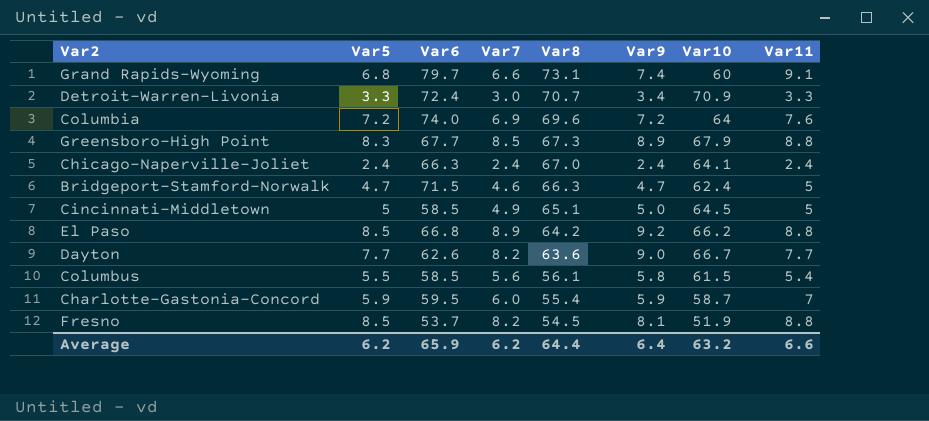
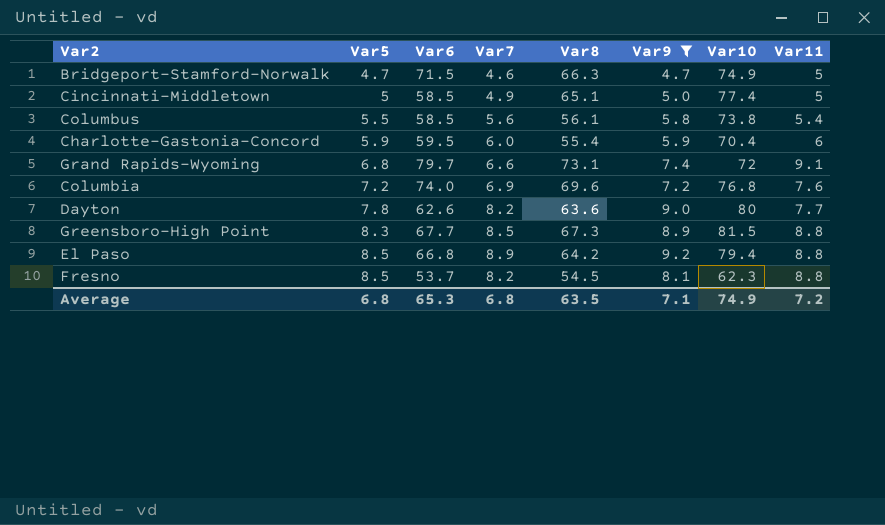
filter: none -> Var9 >= 4.7
row order: Var8 descending -> Var5 ascending
Bridgeport-Stamford-Norwalk | Var10: 62.4 -> 74.9
Cincinnati-Middletown | Var10: 64.5 -> 77.4
Columbus | Var10: 61.5 -> 73.8
Charlotte-Gastonia-Concord | Var10: 58.7 -> 70.4
Charlotte-Gastonia-Concord | Var11: 7 -> 6
Grand Rapids-Wyoming | Var10: 60 -> 72
Columbia | Var10: 64 -> 76.8
Dayton | Var5: 7.7 -> 7.8
Dayton | Var10: 66.7 -> 80
Greensboro-High Point | Var10: 67.9 -> 81.5
El Paso | Var10: 66.2 -> 79.4
Fresno | Var10: 51.9 -> 62.3
Average | Var5: 6.2 -> 6.8
Average | Var6: 65.9 -> 65.3
Average | Var7: 6.2 -> 6.8
Average | Var8: 64.4 -> 63.5
Average | Var9: 6.4 -> 7.1
Average | Var10: 63.2 -> 74.9
Average | Var11: 6.6 -> 7.2

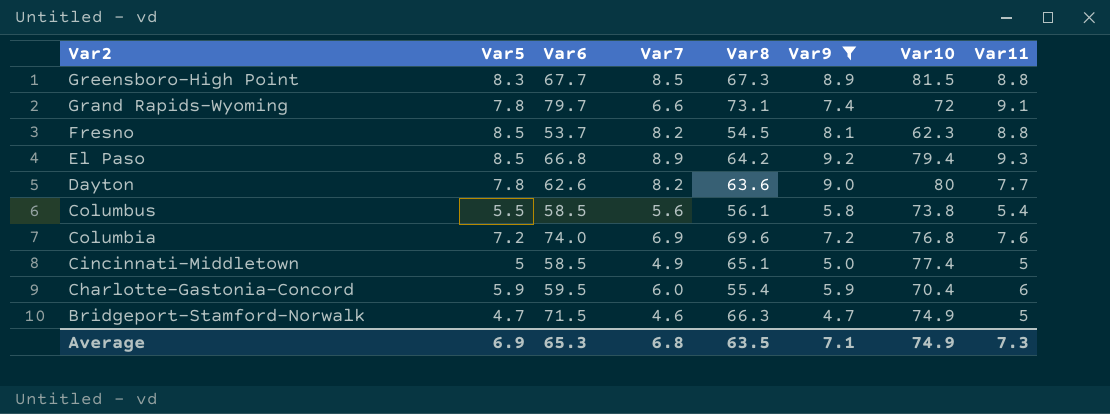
row order: Var5 ascending -> Var2 descending
Grand Rapids-Wyoming | Var5: 6.8 -> 7.8
El Paso | Var11: 8.8 -> 9.3
Average | Var5: 6.8 -> 6.9
Average | Var11: 7.2 -> 7.3

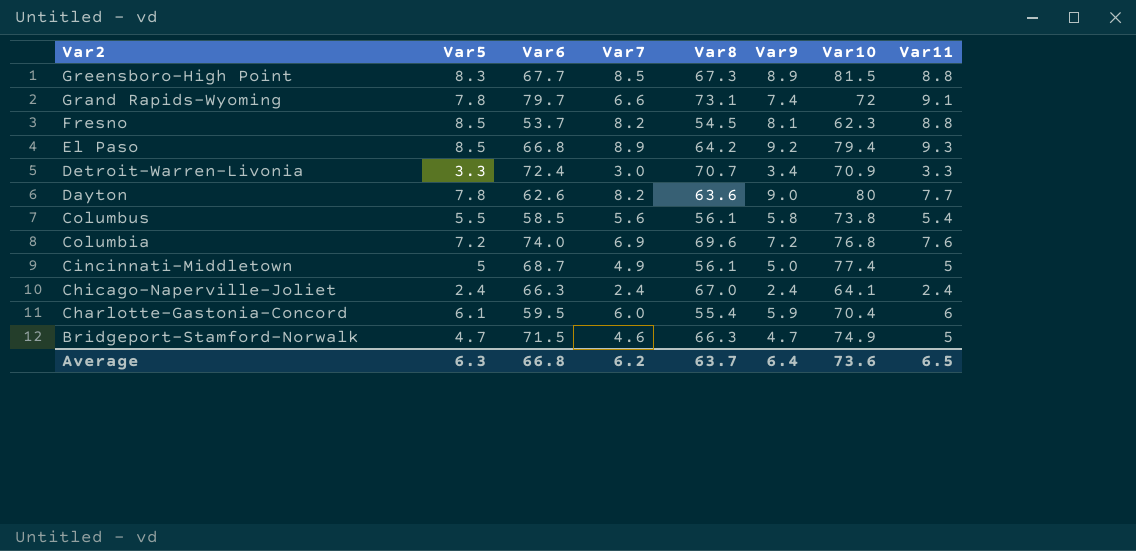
filter: Var9 >= 4.7 -> none
Cincinnati-Middletown | Var6: 58.5 -> 68.7
Cincinnati-Middletown | Var8: 65.1 -> 56.1
Charlotte-Gastonia-Concord | Var5: 5.9 -> 6.1
Average | Var5: 6.9 -> 6.3
Average | Var6: 65.3 -> 66.8
Average | Var7: 6.8 -> 6.2
Average | Var8: 63.5 -> 63.7
Average | Var9: 7.1 -> 6.4
Average | Var10: 74.9 -> 73.6
Average | Var11: 7.3 -> 6.5

